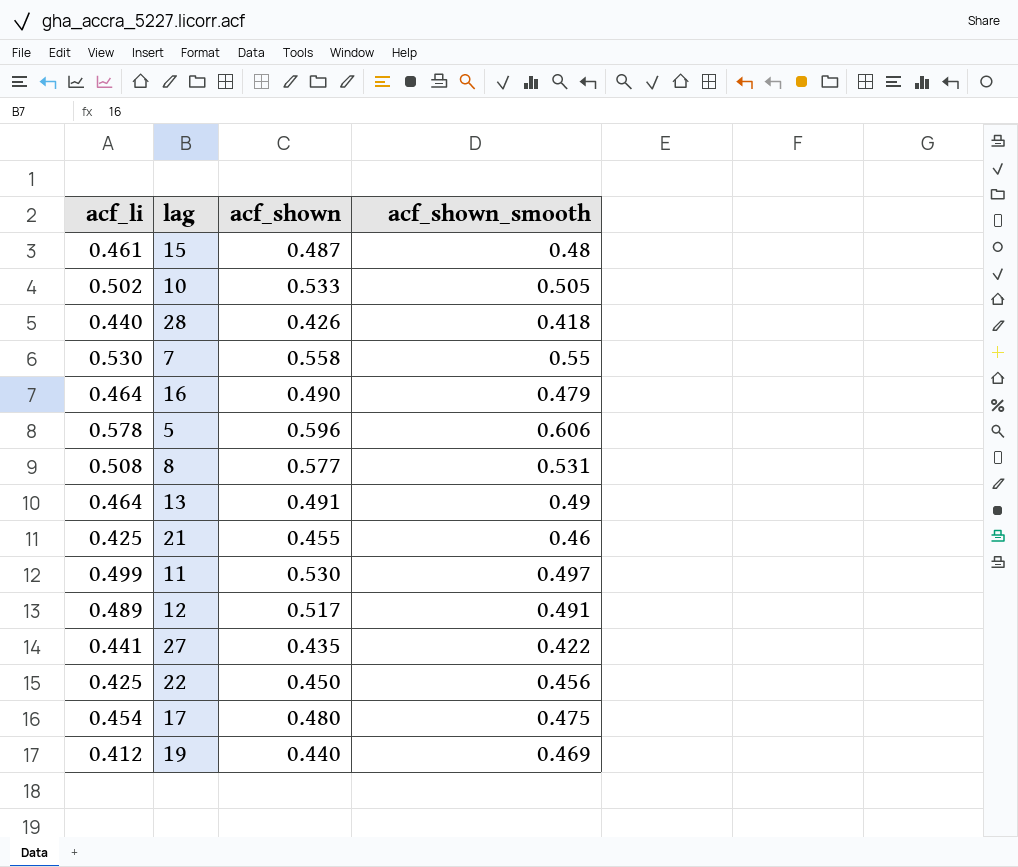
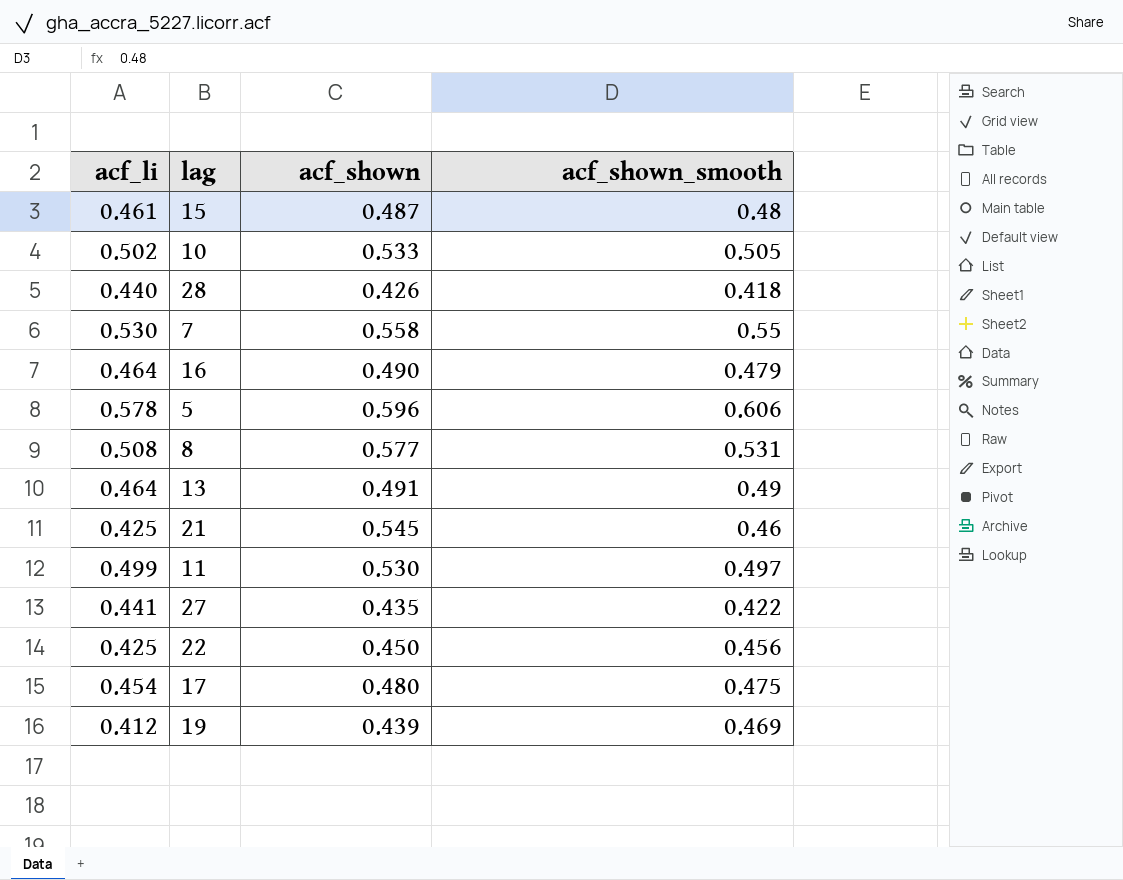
row 12: 0.489 | 0.517 | 0.491 -> none
21 | acf_shown: 0.455 -> 0.545
19 | acf_shown: 0.440 -> 0.439

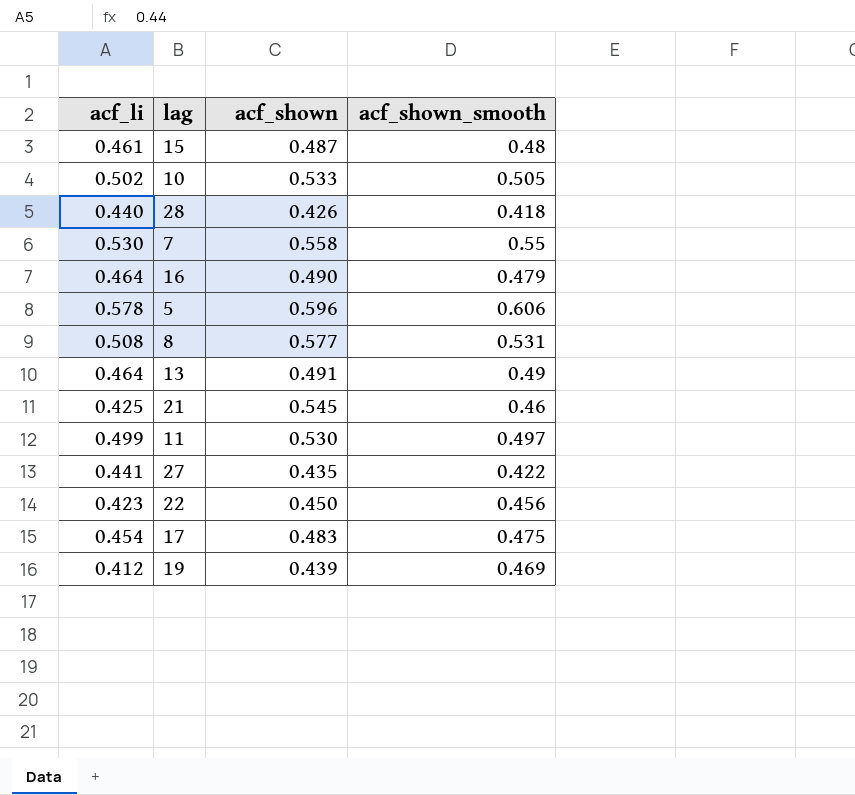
22 | acf_li: 0.425 -> 0.423
17 | acf_shown: 0.480 -> 0.483

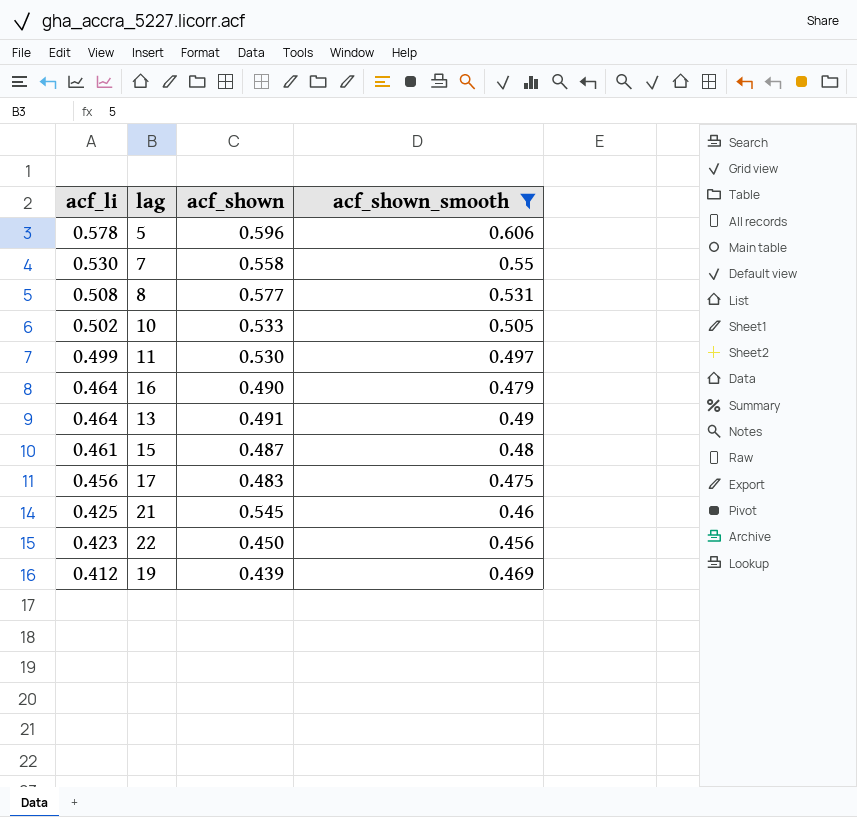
filter: none -> acf_shown_smooth >= 0.456
row order: none -> acf_li descending
17 | acf_li: 0.454 -> 0.456

